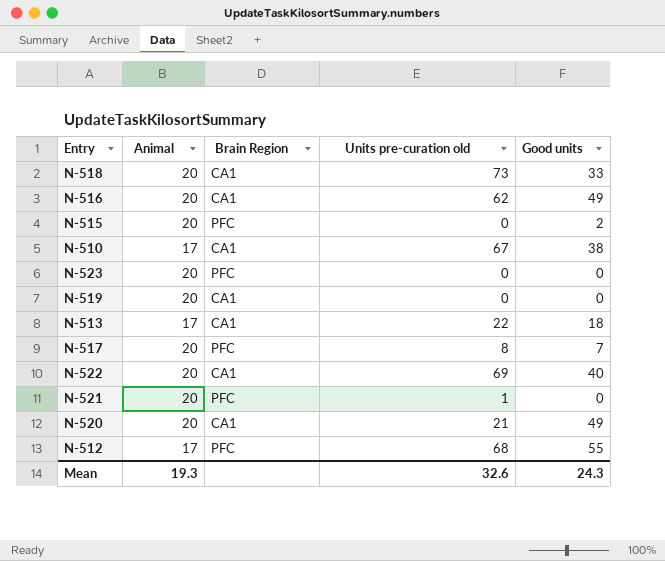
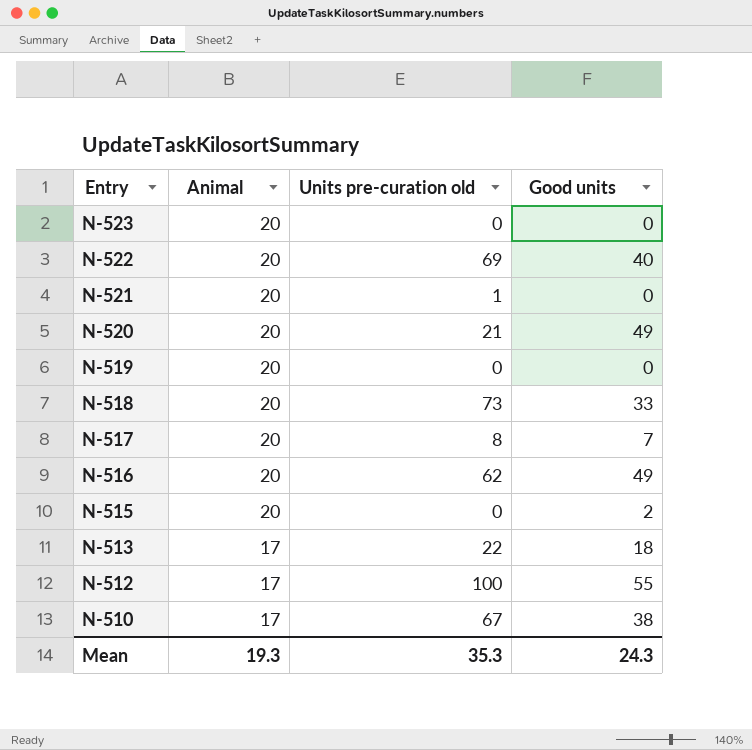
row order: none -> Entry descending
column Brain Region | position: 3 -> none
N-512 | Units pre-curation old: 68 -> 100
Mean | Units pre-curation old: 32.6 -> 35.3

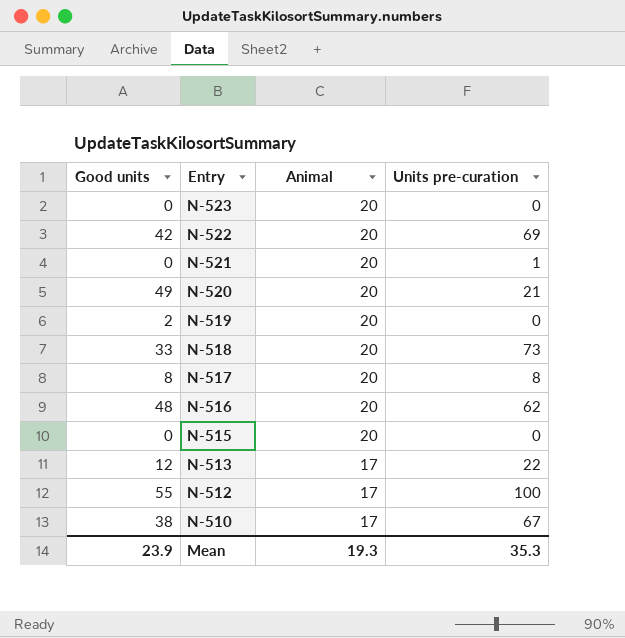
column Good units | position: 4 -> 1
column name: Units pre-curation old -> Units pre-curation
N-522 | Good units: 40 -> 42
N-519 | Good units: 0 -> 2
N-517 | Good units: 7 -> 8
N-516 | Good units: 49 -> 48
N-515 | Good units: 2 -> 0
N-513 | Good units: 18 -> 12
Mean | Good units: 24.3 -> 23.9

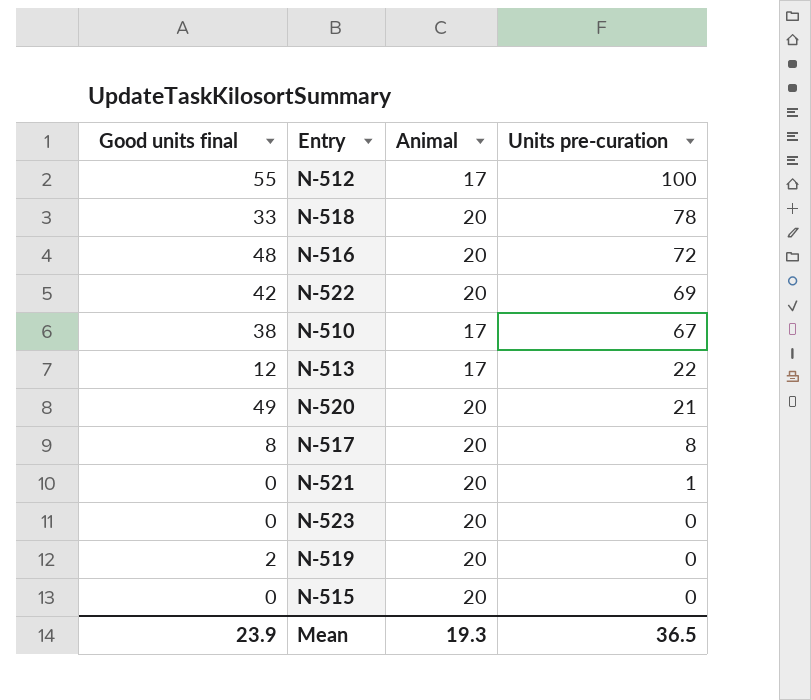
row order: Entry descending -> Units pre-curation descending
column name: Good units -> Good units final
N-518 | Units pre-curation: 73 -> 78
N-516 | Units pre-curation: 62 -> 72
Mean | Units pre-curation: 35.3 -> 36.5

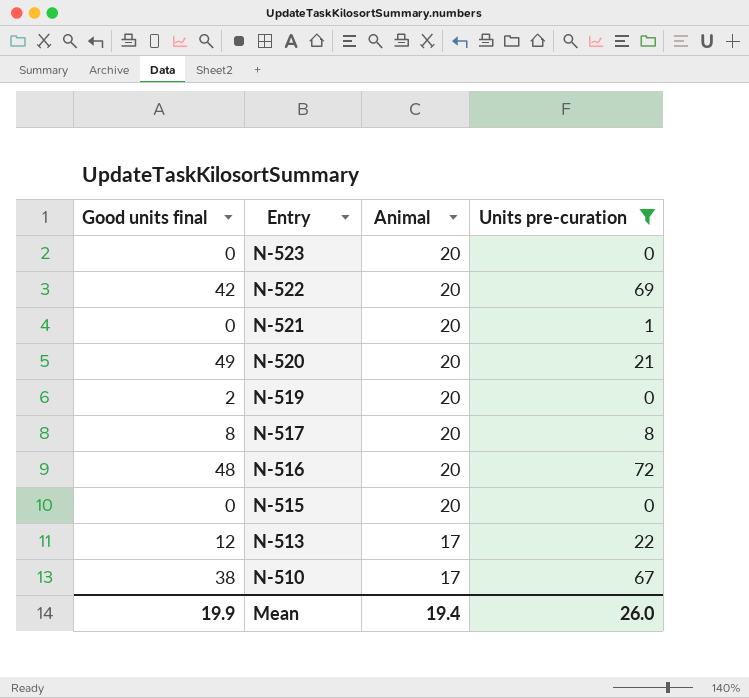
filter: none -> Units pre-curation <= 72
row order: Units pre-curation descending -> Entry descending
Mean | Good units final: 23.9 -> 19.9
Mean | Animal: 19.3 -> 19.4
Mean | Units pre-curation: 36.5 -> 26.0

